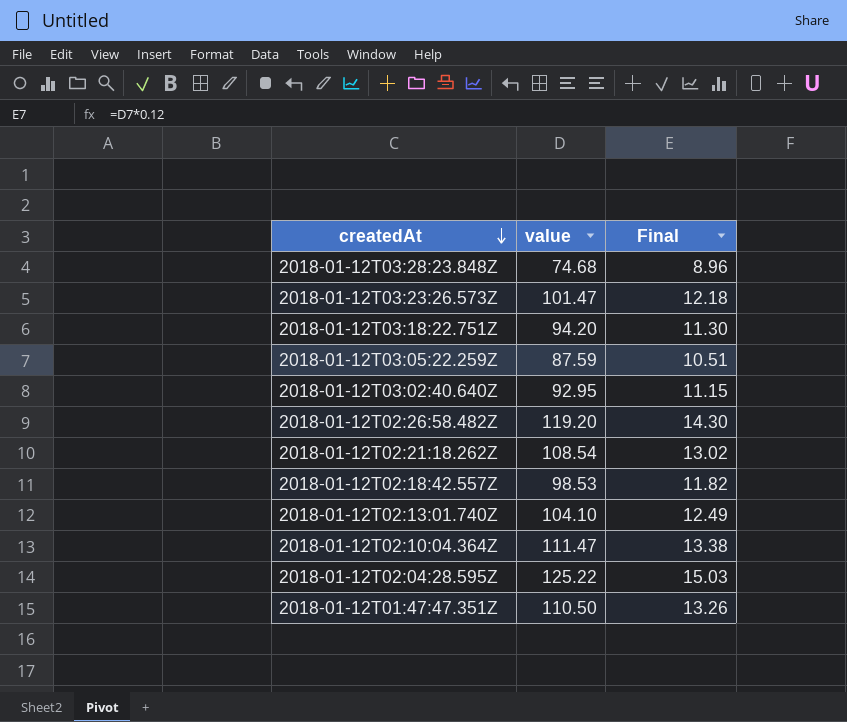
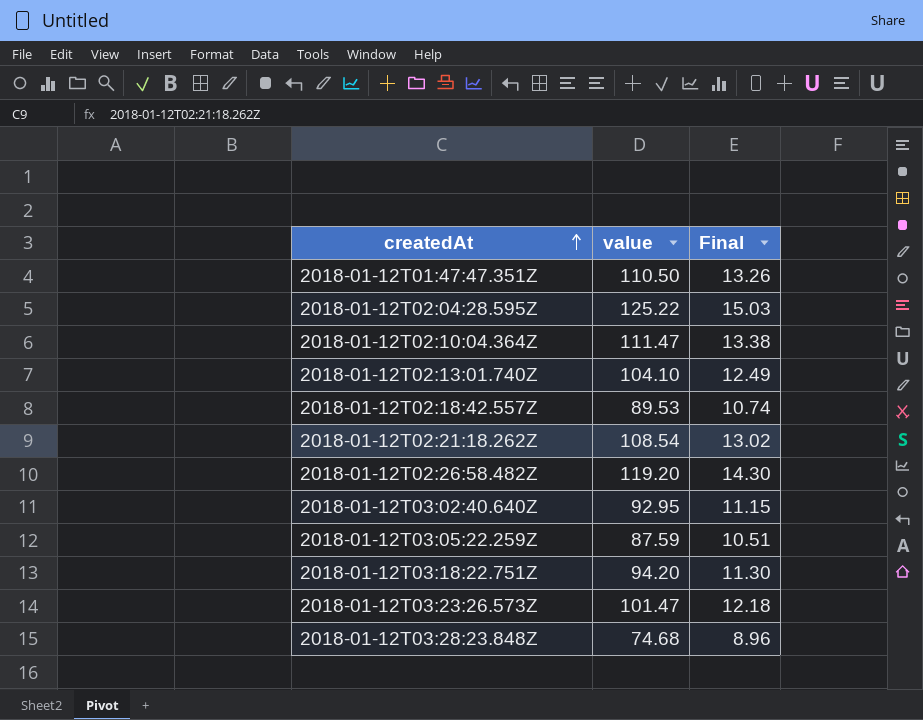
row order: createdAt descending -> createdAt ascending
2018-01-12T02:18:42.557Z | value: 98.53 -> 89.53
2018-01-12T02:18:42.557Z | Final: 11.82 -> 10.74

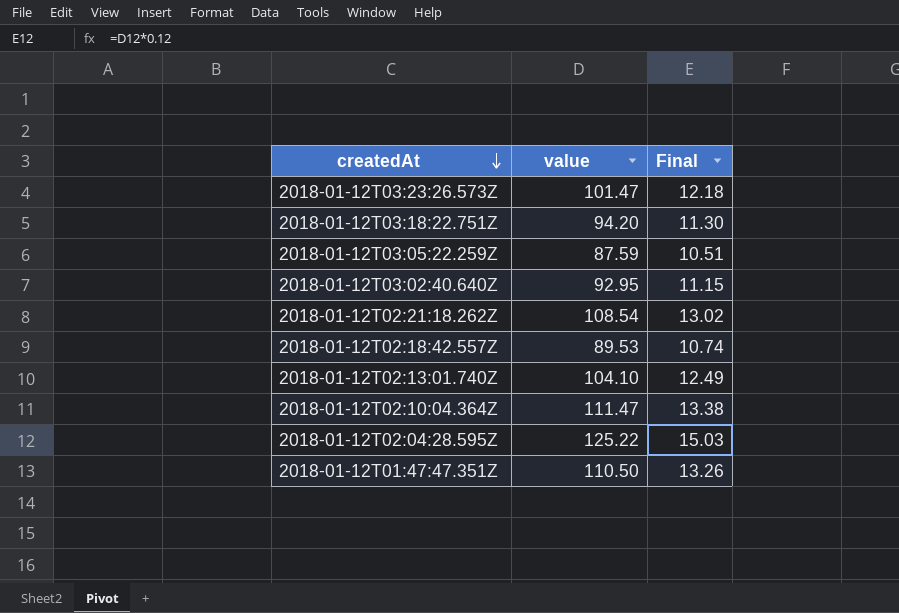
row order: createdAt ascending -> createdAt descending
row 2018-01-12T02:26:58.482Z: 119.20 | 14.30 -> none
row 2018-01-12T03:28:23.848Z: 74.68 | 8.96 -> none

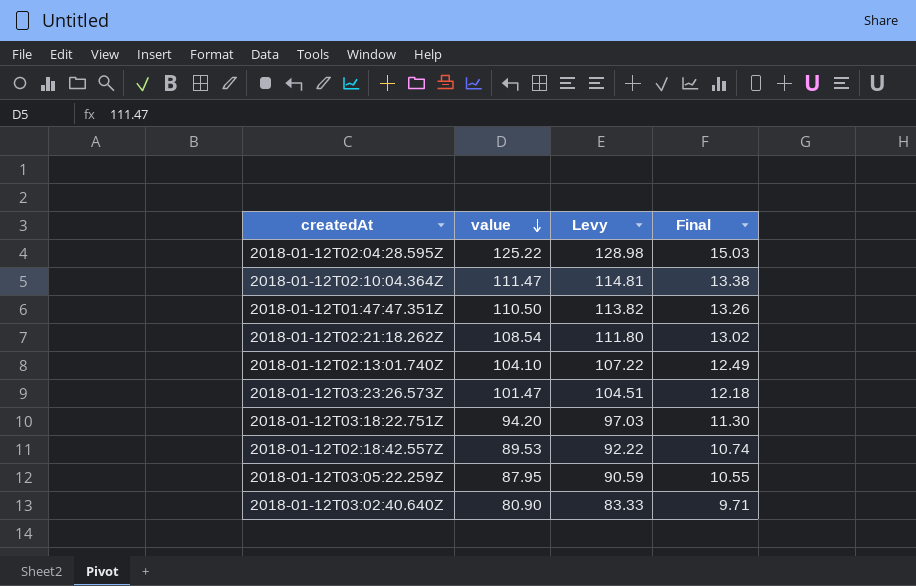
row order: createdAt descending -> value descending
column Levy | formula: none -> [value] * 1.03
2018-01-12T03:05:22.259Z | value: 87.59 -> 87.95
2018-01-12T03:05:22.259Z | Final: 10.51 -> 10.55
2018-01-12T03:02:40.640Z | value: 92.95 -> 80.90
2018-01-12T03:02:40.640Z | Final: 11.15 -> 9.71

